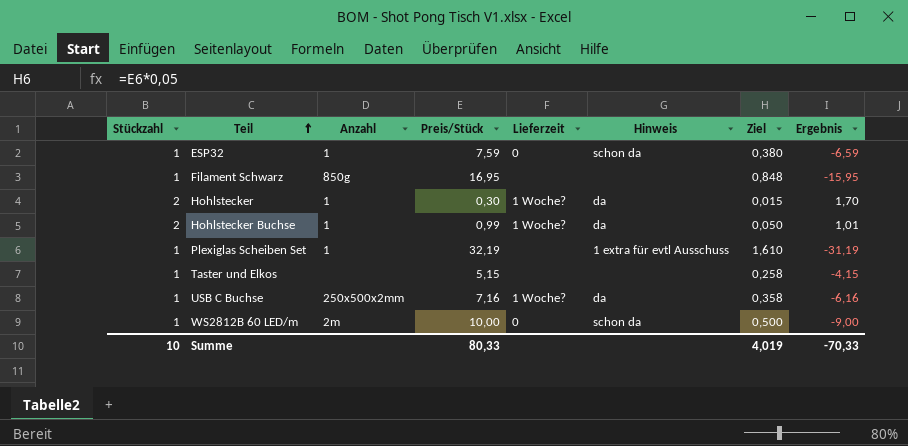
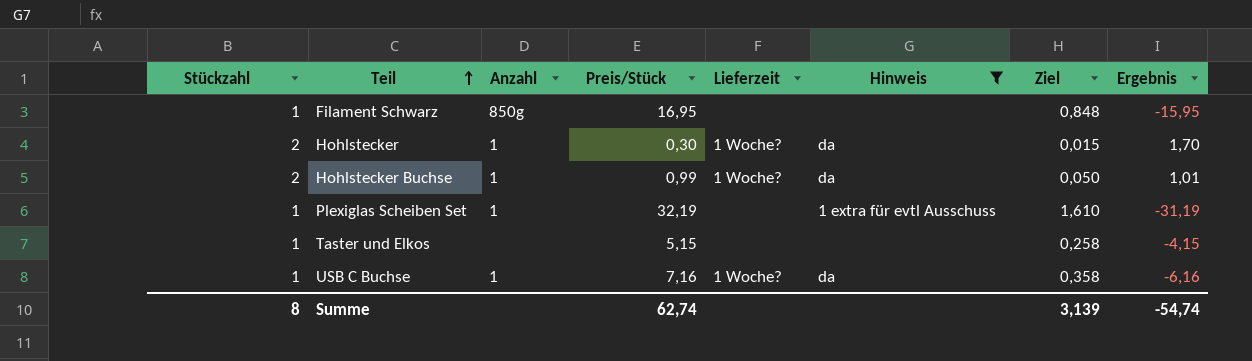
filter: none -> Hinweis != schon da
USB C Buchse | Anzahl: 250x500x2mm -> 1
Summe | Stückzahl: 10 -> 8
Summe | Preis/Stück: 80,33 -> 62,74
Summe | Ziel: 4,019 -> 3,139
Summe | Ergebnis: -70,33 -> -54,74

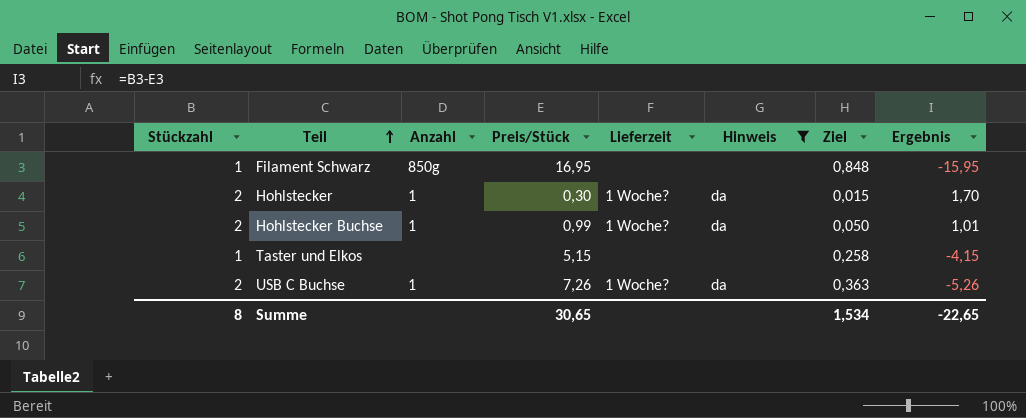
row Plexiglas Scheiben Set: 1 | 1 | 32,19 | none | 1 extra für evtl Ausschuss | 1,610 | -31,19 -> none
USB C Buchse | Stückzahl: 1 -> 2
USB C Buchse | Preis/Stück: 7,16 -> 7,26
USB C Buchse | Ziel: 0,358 -> 0,363
USB C Buchse | Ergebnis: -6,16 -> -5,26
Summe | Preis/Stück: 62,74 -> 30,65
Summe | Ziel: 3,139 -> 1,534
Summe | Ergebnis: -54,74 -> -22,65

